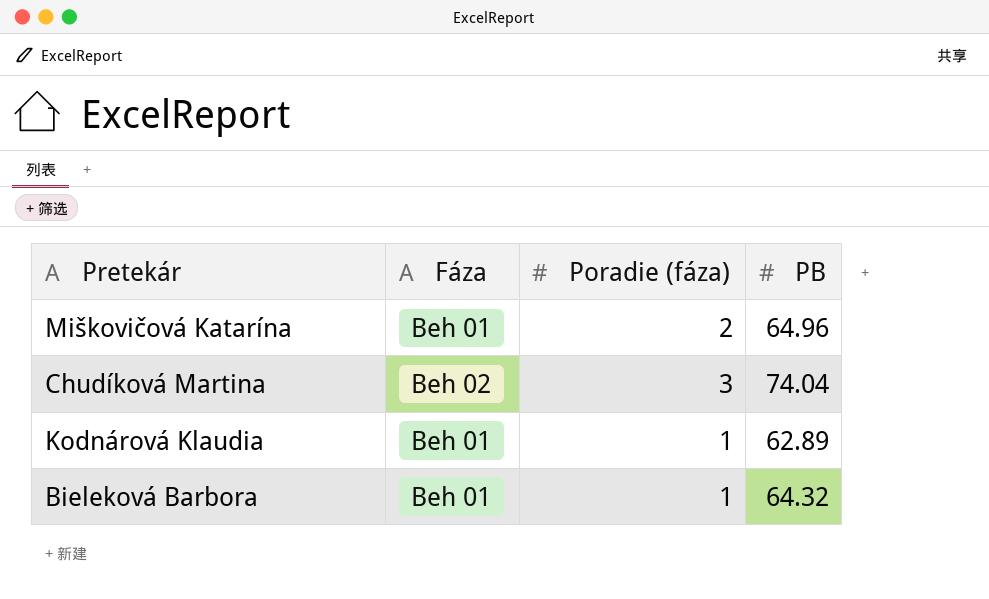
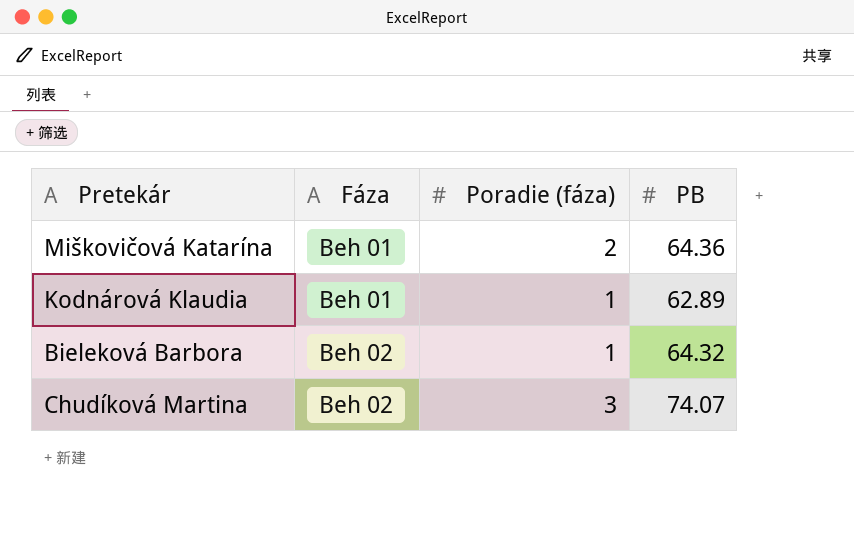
row order: none -> Fáza ascending
Miškovičová Katarína | PB: 64.96 -> 64.36
Bieleková Barbora | Fáza: Beh 01 -> Beh 02
Chudíková Martina | PB: 74.04 -> 74.07

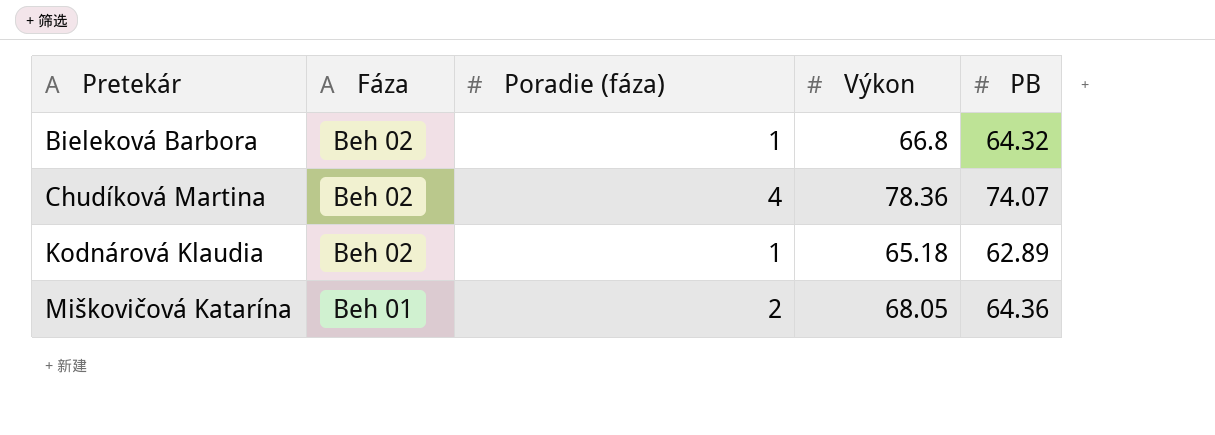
row order: Fáza ascending -> Pretekár ascending
column Výkon | position: none -> 4
Chudíková Martina | Poradie (fáza): 3 -> 4
Kodnárová Klaudia | Fáza: Beh 01 -> Beh 02

